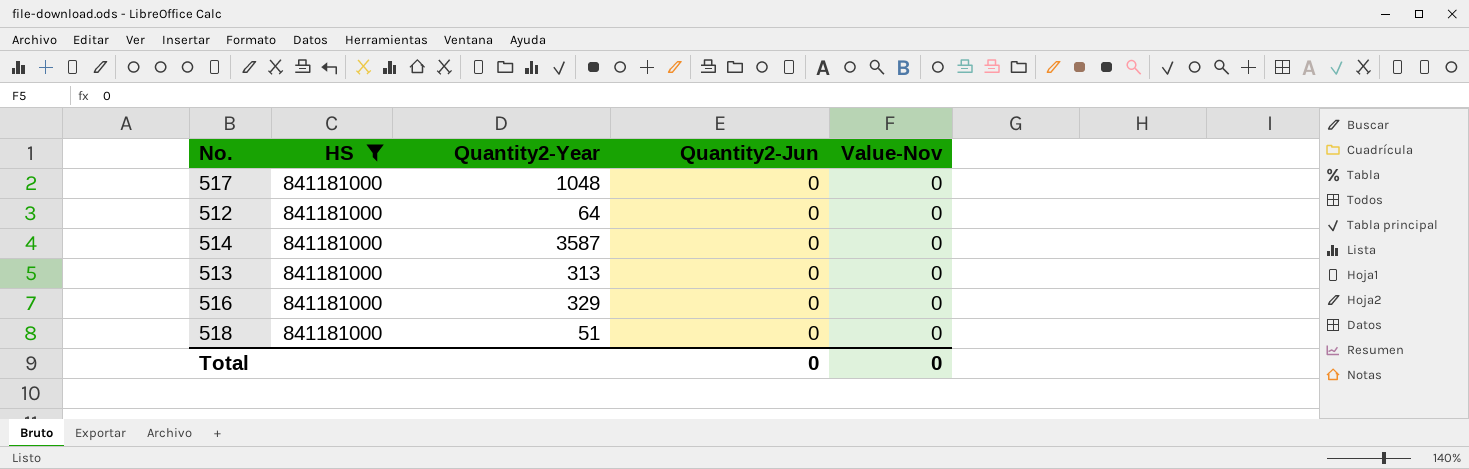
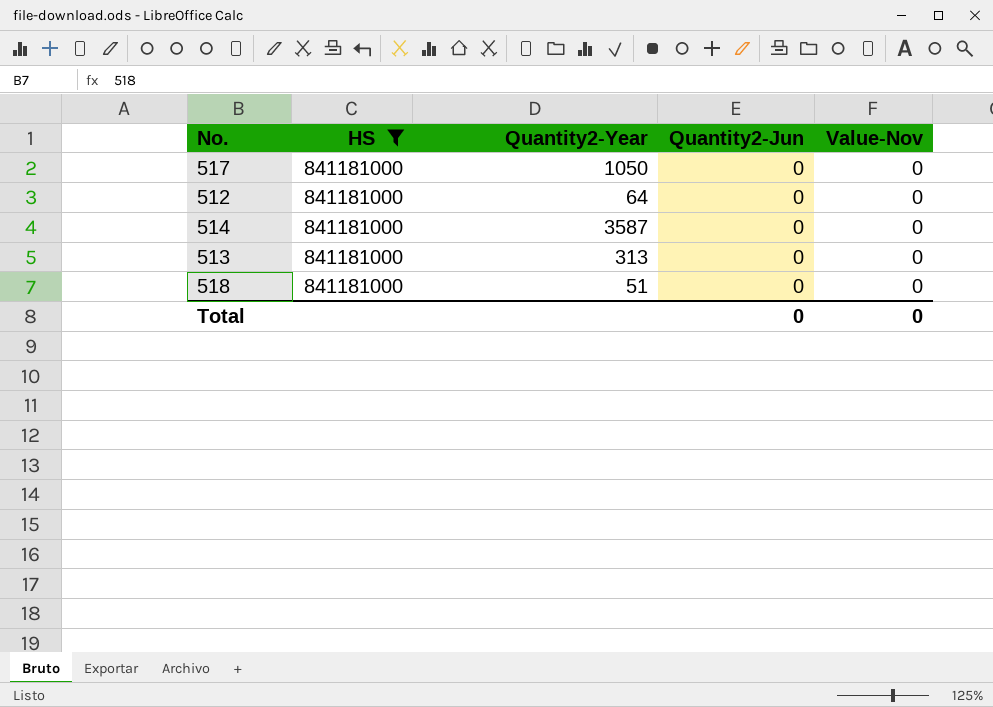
row 516: 841181000 | 329 | 0 | 0 -> none
517 | Quantity2-Year: 1048 -> 1050

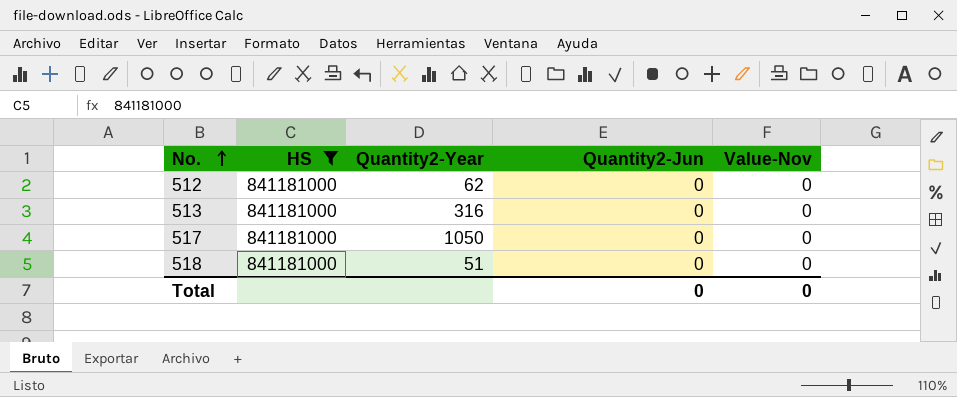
row order: none -> No. ascending
row 514: 841181000 | 3587 | 0 | 0 -> none
512 | Quantity2-Year: 64 -> 62
513 | Quantity2-Year: 313 -> 316

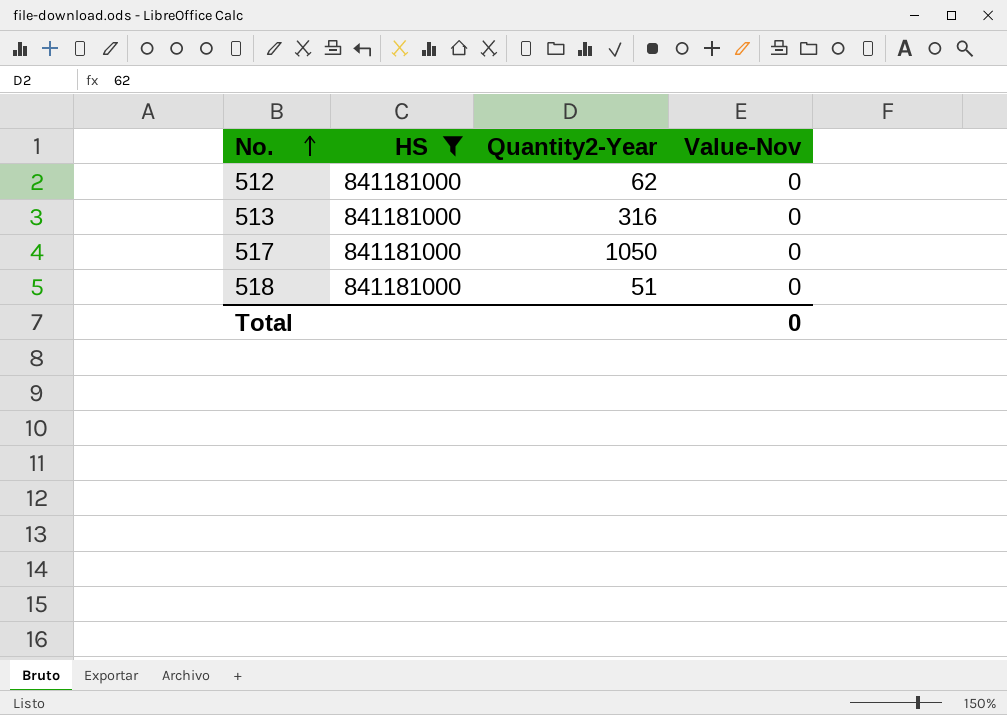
column Quantity2-Jun | position: 4 -> none

